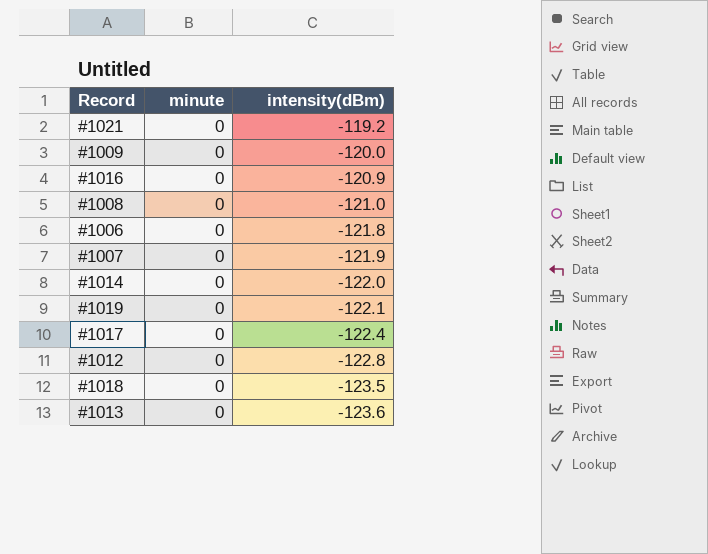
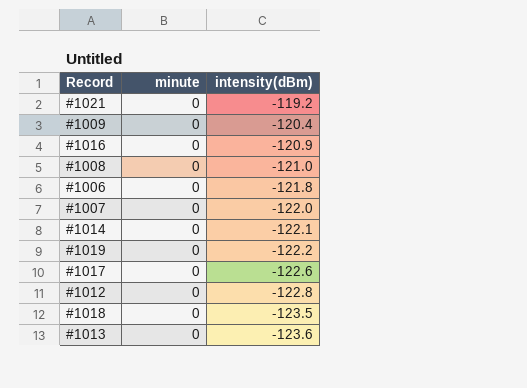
#1009 | intensity(dBm): -120.0 -> -120.4
#1007 | intensity(dBm): -121.9 -> -122.0
#1014 | intensity(dBm): -122.0 -> -122.1
#1019 | intensity(dBm): -122.1 -> -122.2
#1017 | intensity(dBm): -122.4 -> -122.6

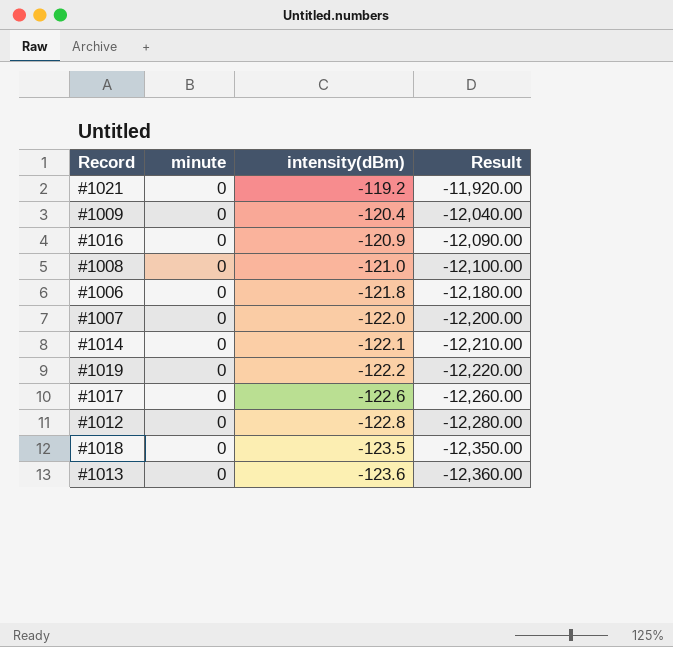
column Result | formula: none -> [intensity(dBm)] * 100

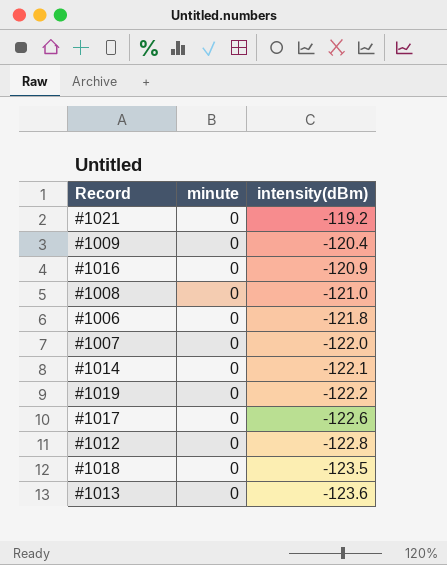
column Result | formula: [intensity(dBm)] * 100 -> none

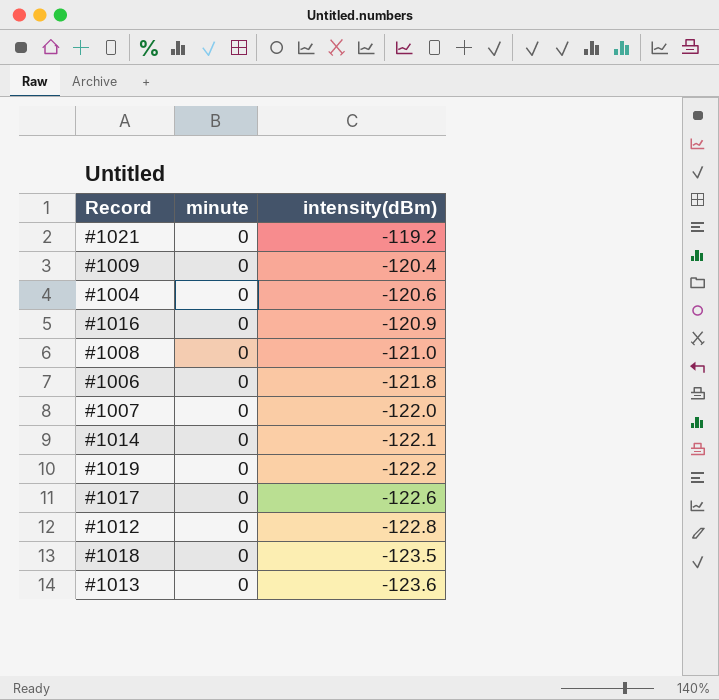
row #1004: none -> 0 | -120.6

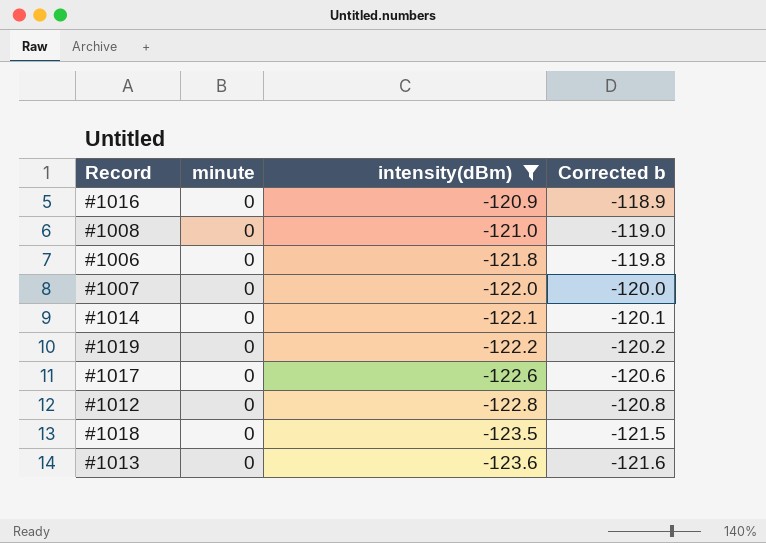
filter: none -> intensity(dBm) <= -120.9
column Corrected b | formula: none -> [intensity(dBm)] + 2

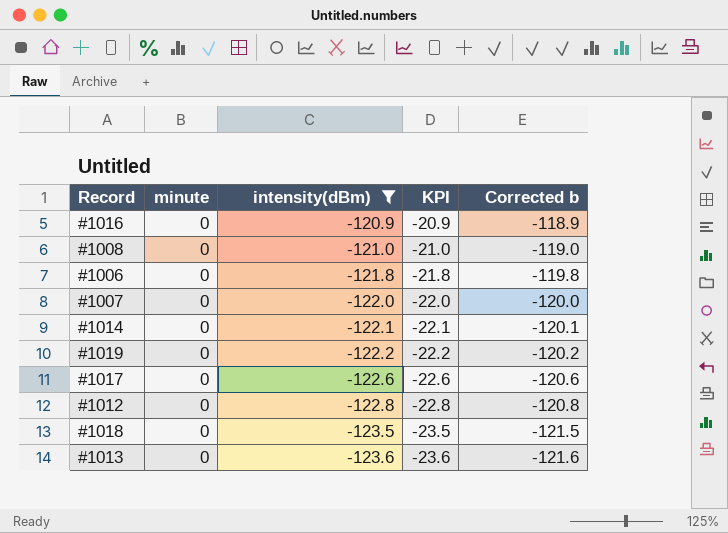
column KPI | formula: none -> [intensity(dBm)] + 100

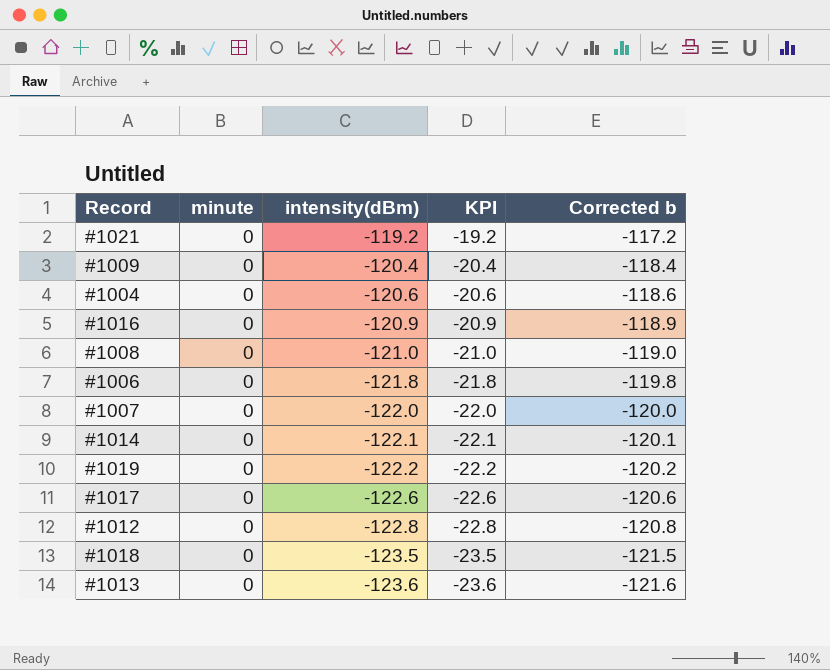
filter: intensity(dBm) <= -120.9 -> none

